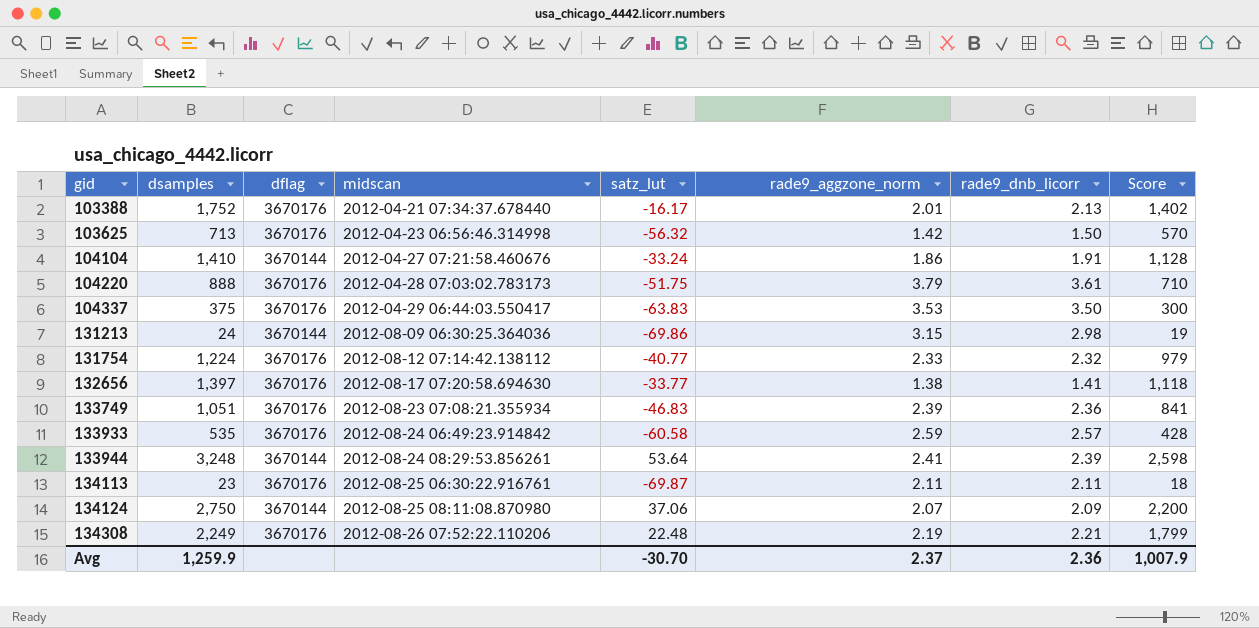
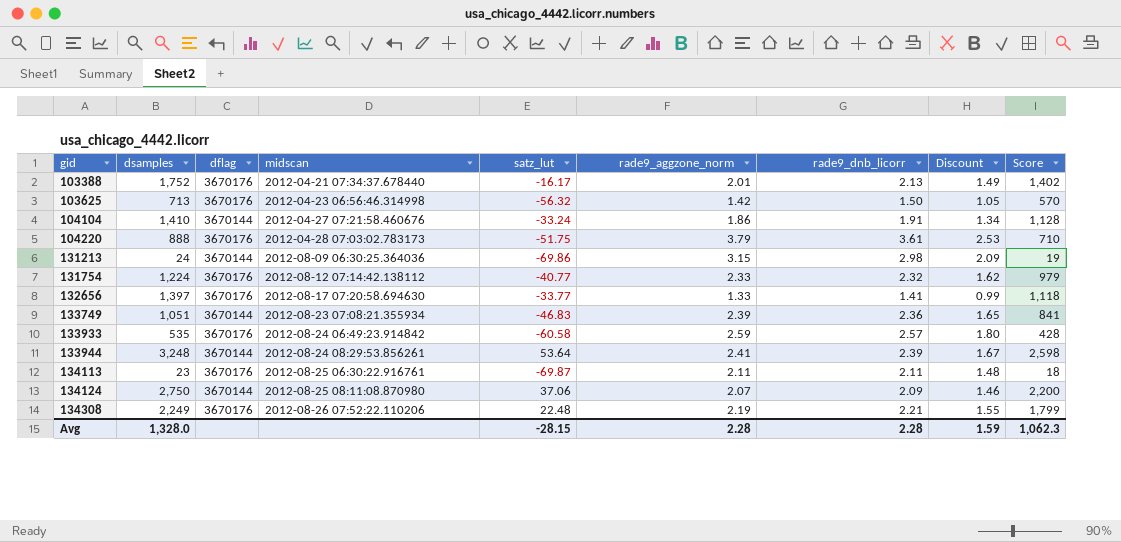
column Discount | formula: none -> [rade9_dnb_licorr] * 0.7
row 104337: 375 | 3670176 | 2012-04-29 06:44:03.550417 | -63.83 | 3.53 | 3.50 | 300 -> none
132656 | rade9_aggzone_norm: 1.38 -> 1.33
133749 | dflag: 3670176 -> 3670144
Avg | dsamples: 1,259.9 -> 1,328.0
Avg | satz_lut: -30.70 -> -28.15
Avg | rade9_aggzone_norm: 2.37 -> 2.28
Avg | rade9_dnb_licorr: 2.36 -> 2.28
Avg | Score: 1,007.9 -> 1,062.3

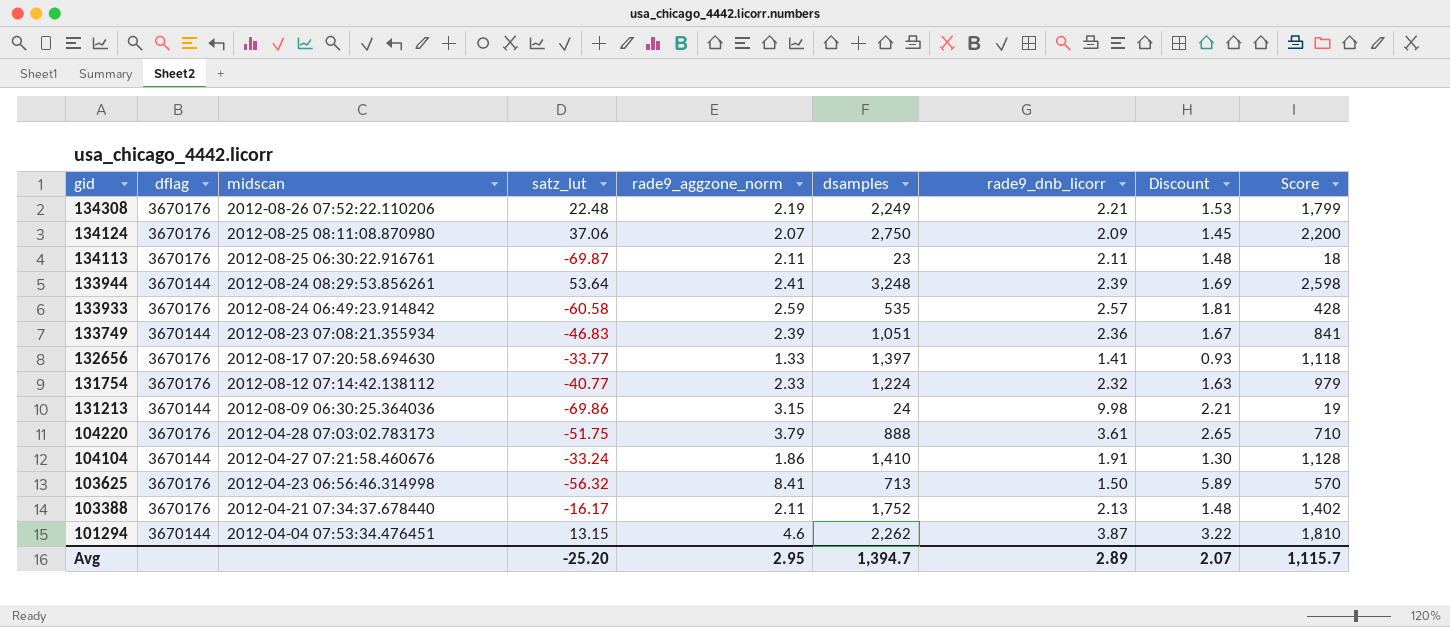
row order: gid ascending -> gid descending
column dsamples | position: 2 -> 6
column Discount | formula: [rade9_dnb_licorr] * 0.7 -> [rade9_aggzone_norm] * 0.7
134124 | dflag: 3670144 -> 3670176
131213 | rade9_dnb_licorr: 2.98 -> 9.98
103625 | rade9_aggzone_norm: 1.42 -> 8.41
103388 | rade9_aggzone_norm: 2.01 -> 2.11
row 101294: none -> 3670144 | 2012-04-04 07:53:34.476451 | 13.15 | 4.6 | 2,262 | 3.87 | 3.22 | 1,810
Avg | satz_lut: -28.15 -> -25.20
Avg | rade9_aggzone_norm: 2.28 -> 2.95
Avg | dsamples: 1,328.0 -> 1,394.7
Avg | rade9_dnb_licorr: 2.28 -> 2.89
Avg | Discount: 1.59 -> 2.07
Avg | Score: 1,062.3 -> 1,115.7

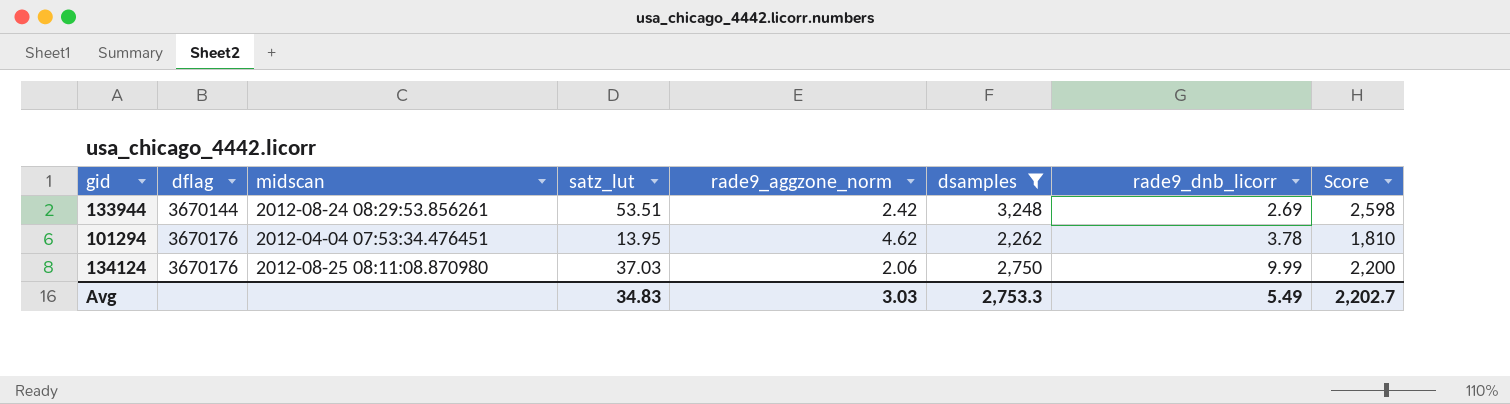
filter: none -> dsamples >= 2,262
row order: gid descending -> dflag ascending
column Discount | formula: [rade9_aggzone_norm] * 0.7 -> none
133944 | satz_lut: 53.64 -> 53.51
133944 | rade9_aggzone_norm: 2.41 -> 2.42
133944 | rade9_dnb_licorr: 2.39 -> 2.69
101294 | dflag: 3670144 -> 3670176
101294 | satz_lut: 13.15 -> 13.95
101294 | rade9_aggzone_norm: 4.6 -> 4.62
101294 | rade9_dnb_licorr: 3.87 -> 3.78
134124 | satz_lut: 37.06 -> 37.03
134124 | rade9_aggzone_norm: 2.07 -> 2.06
134124 | rade9_dnb_licorr: 2.09 -> 9.99
Avg | satz_lut: -25.20 -> 34.83
Avg | rade9_aggzone_norm: 2.95 -> 3.03
Avg | dsamples: 1,394.7 -> 2,753.3
Avg | rade9_dnb_licorr: 2.89 -> 5.49
Avg | Score: 1,115.7 -> 2,202.7

